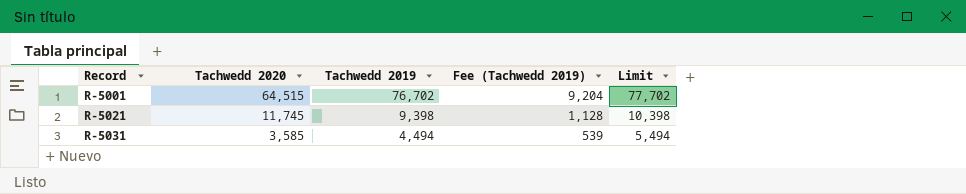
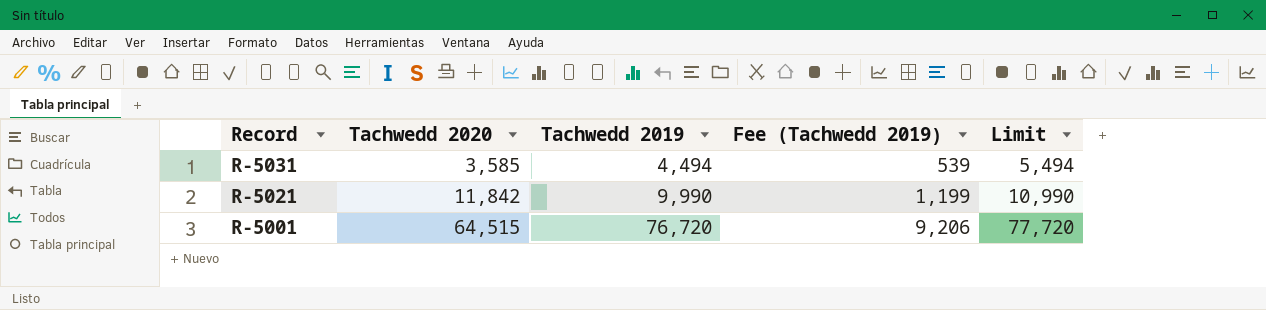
row order: Record ascending -> Record descending
R-5021 | Tachwedd 2020: 11,745 -> 11,842
R-5021 | Tachwedd 2019: 9,398 -> 9,990
R-5021 | Fee (Tachwedd 2019): 1,128 -> 1,199
R-5021 | Limit: 10,398 -> 10,990
R-5001 | Tachwedd 2019: 76,702 -> 76,720
R-5001 | Fee (Tachwedd 2019): 9,204 -> 9,206
R-5001 | Limit: 77,702 -> 77,720

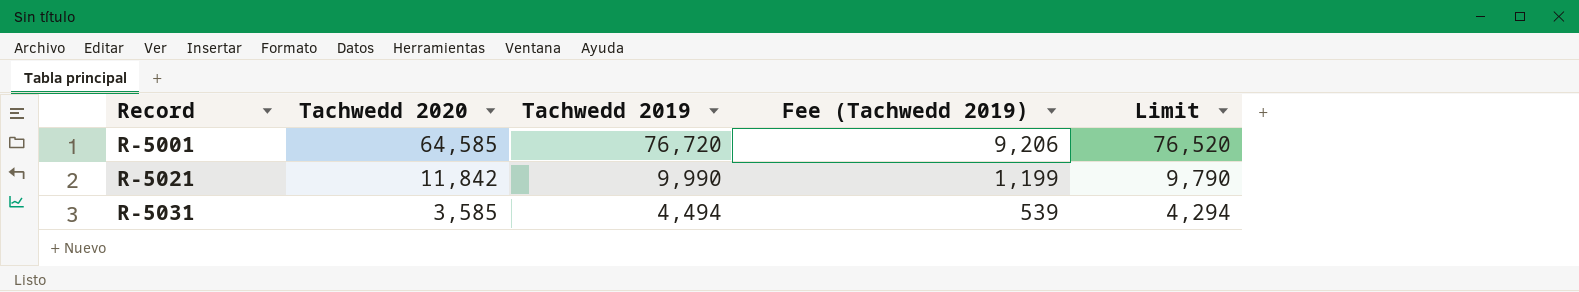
row order: Record descending -> Record ascending
column Limit | formula: [Tachwedd 2019] + 1000 -> [Tachwedd 2019] - 200
R-5001 | Tachwedd 2020: 64,515 -> 64,585

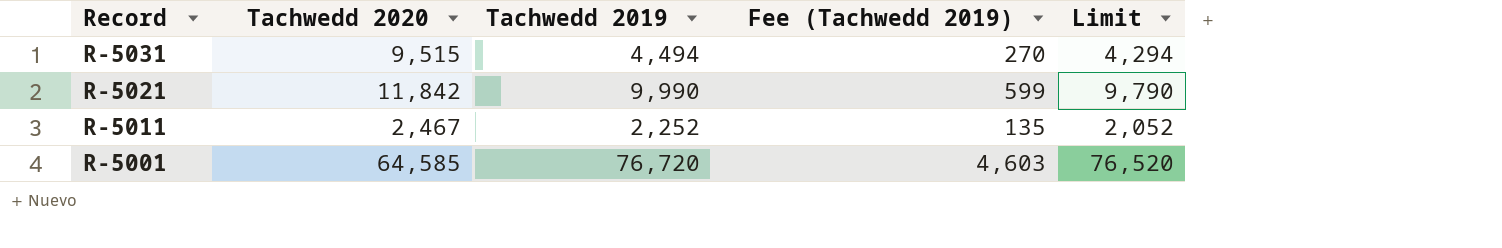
row order: Record ascending -> Record descending
column Fee (Tachwedd 2019) | formula: [Tachwedd 2019] * 0.12 -> [Tachwedd 2019] * 0.06
R-5031 | Tachwedd 2020: 3,585 -> 9,515
row R-5011: none -> 2,467 | 2,252 | 135 | 2,052

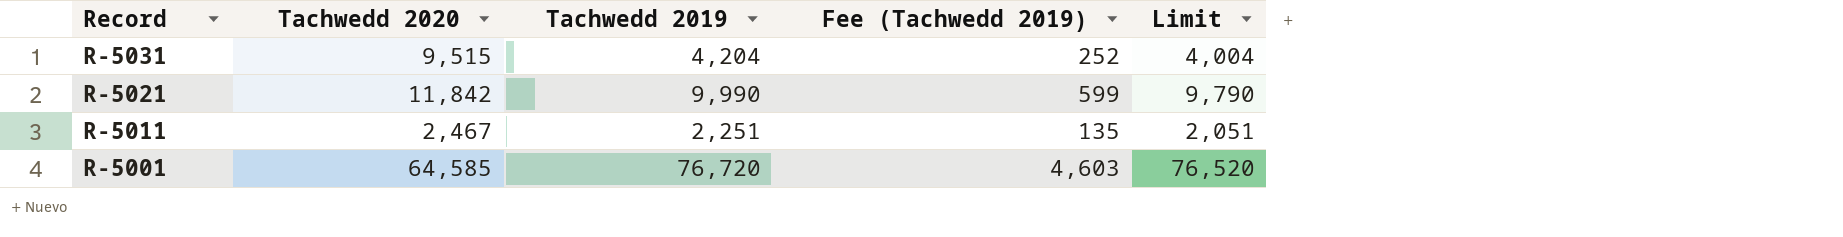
R-5031 | Tachwedd 2019: 4,494 -> 4,204
R-5031 | Fee (Tachwedd 2019): 270 -> 252
R-5031 | Limit: 4,294 -> 4,004
R-5011 | Tachwedd 2019: 2,252 -> 2,251
R-5011 | Limit: 2,052 -> 2,051

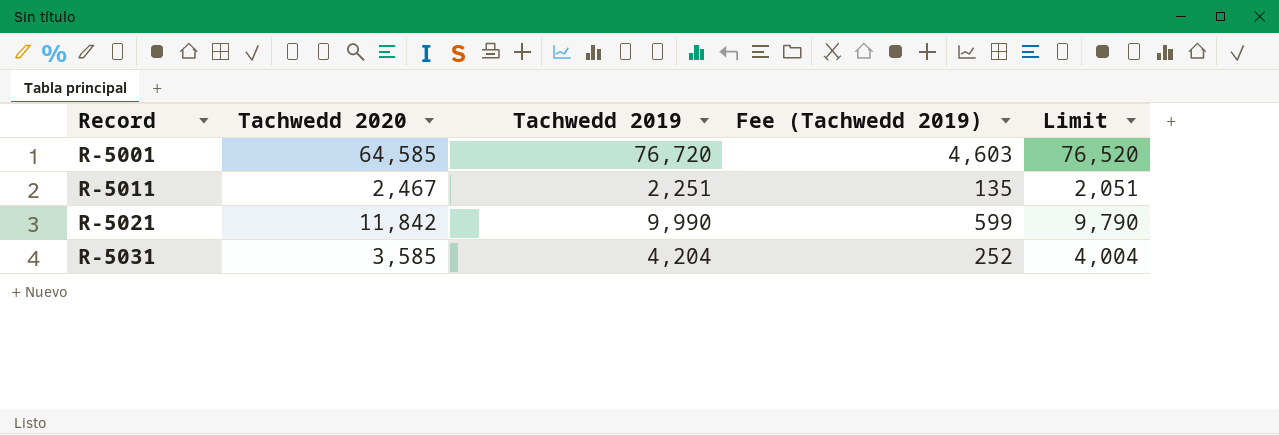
row order: Record descending -> Record ascending
R-5031 | Tachwedd 2020: 9,515 -> 3,585

